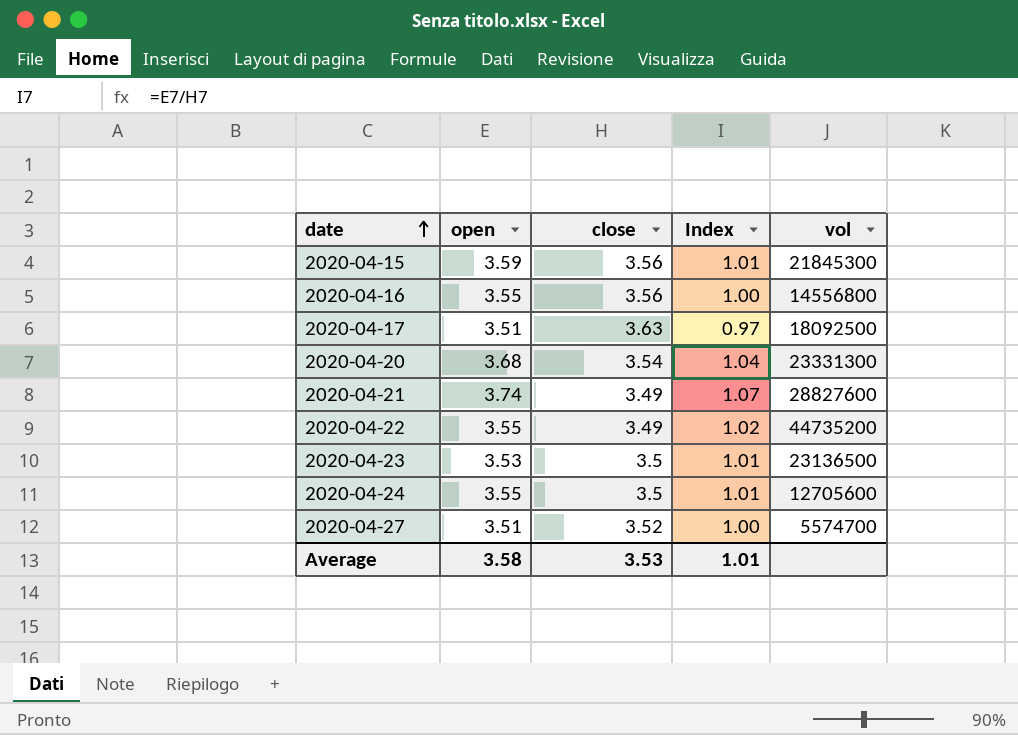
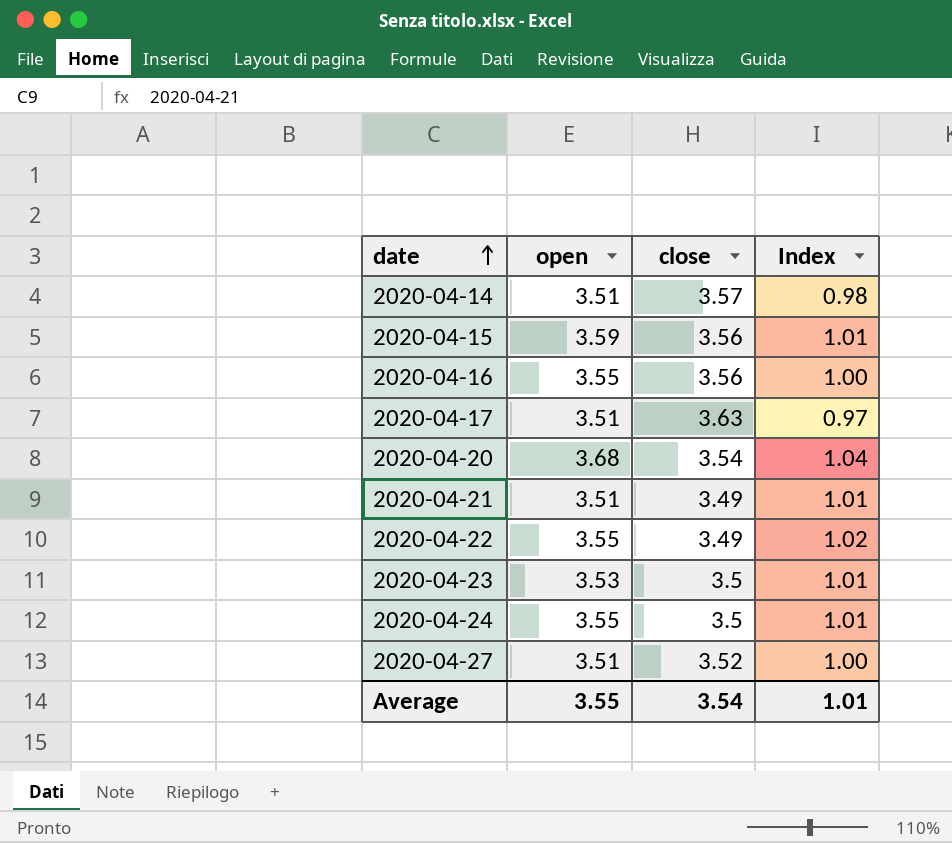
column vol | position: 5 -> none
row 2020-04-14: none -> 3.51 | 3.57 | 0.98
2020-04-21 | open: 3.74 -> 3.51
2020-04-21 | Index: 1.07 -> 1.01
Average | open: 3.58 -> 3.55
Average | close: 3.53 -> 3.54

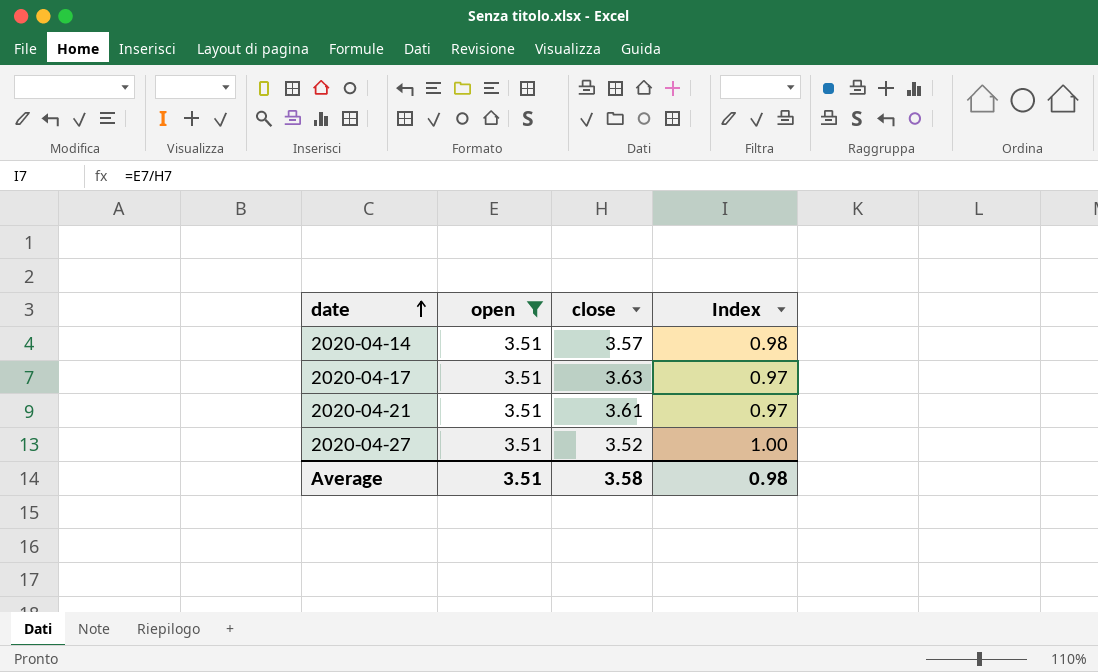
filter: none -> open = 3.51
2020-04-21 | close: 3.49 -> 3.61
2020-04-21 | Index: 1.01 -> 0.97
Average | open: 3.55 -> 3.51
Average | close: 3.54 -> 3.58
Average | Index: 1.01 -> 0.98

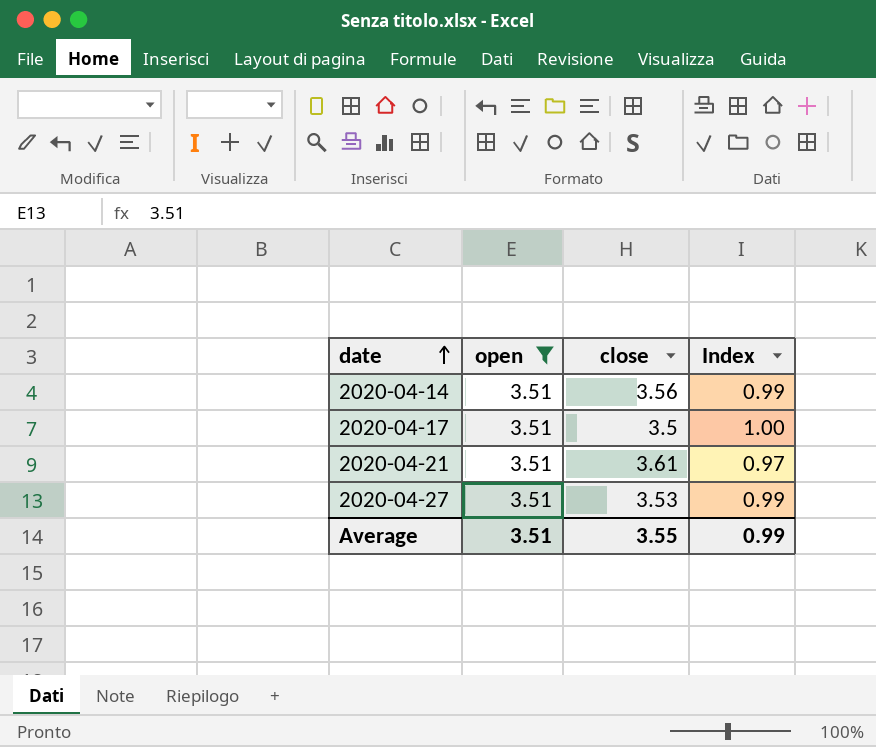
2020-04-14 | close: 3.57 -> 3.56
2020-04-14 | Index: 0.98 -> 0.99
2020-04-17 | close: 3.63 -> 3.5
2020-04-17 | Index: 0.97 -> 1.00
2020-04-27 | close: 3.52 -> 3.53
2020-04-27 | Index: 1.00 -> 0.99
Average | close: 3.58 -> 3.55
Average | Index: 0.98 -> 0.99

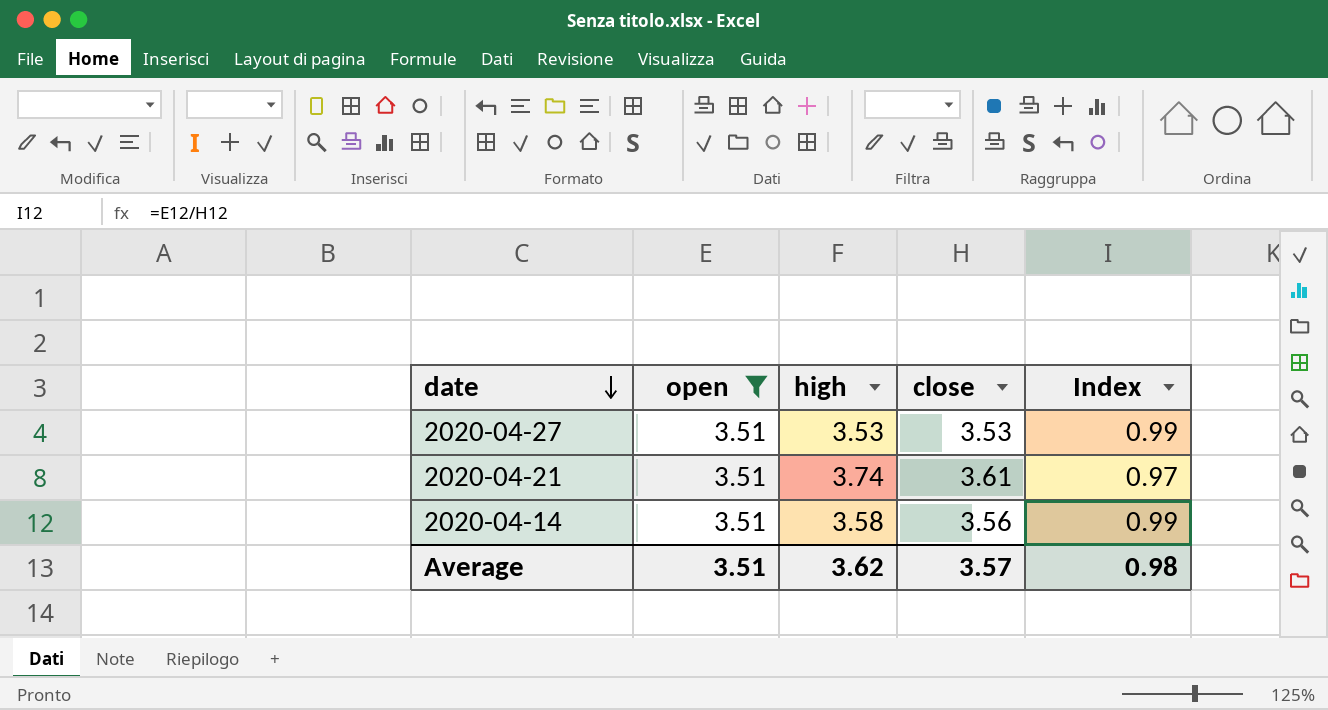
row order: date ascending -> date descending
column high | position: none -> 3
row 2020-04-17: 3.51 | 3.5 | 1.00 -> none
Average | close: 3.55 -> 3.57
Average | Index: 0.99 -> 0.98

